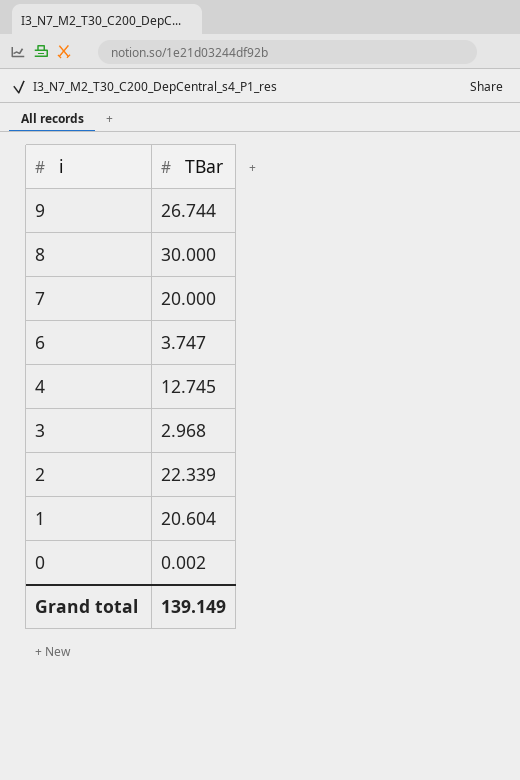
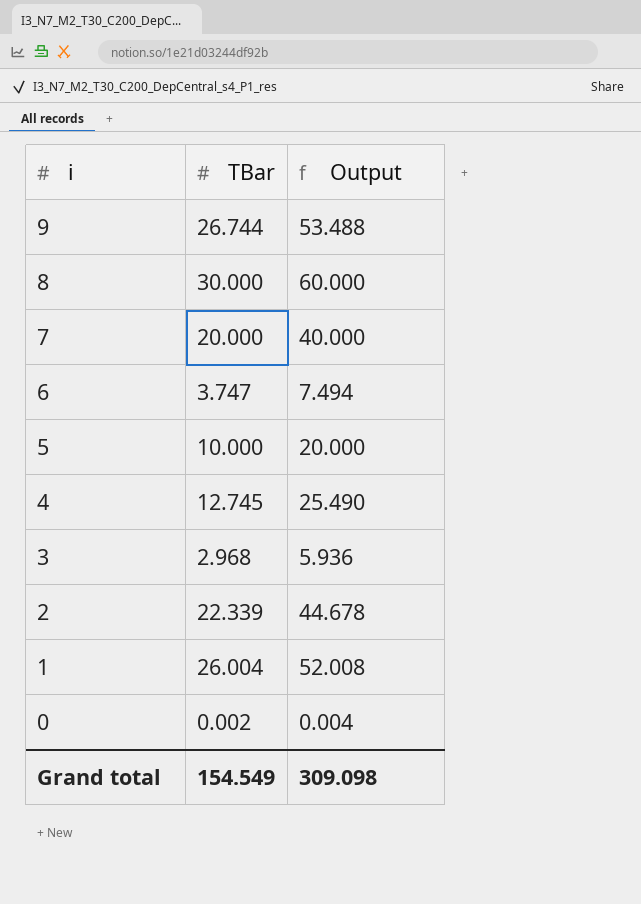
column Output | formula: none -> [TBar] * 2
row 5: none -> 10.000 | 20.000
1 | TBar: 20.604 -> 26.004
Grand total | TBar: 139.149 -> 154.549

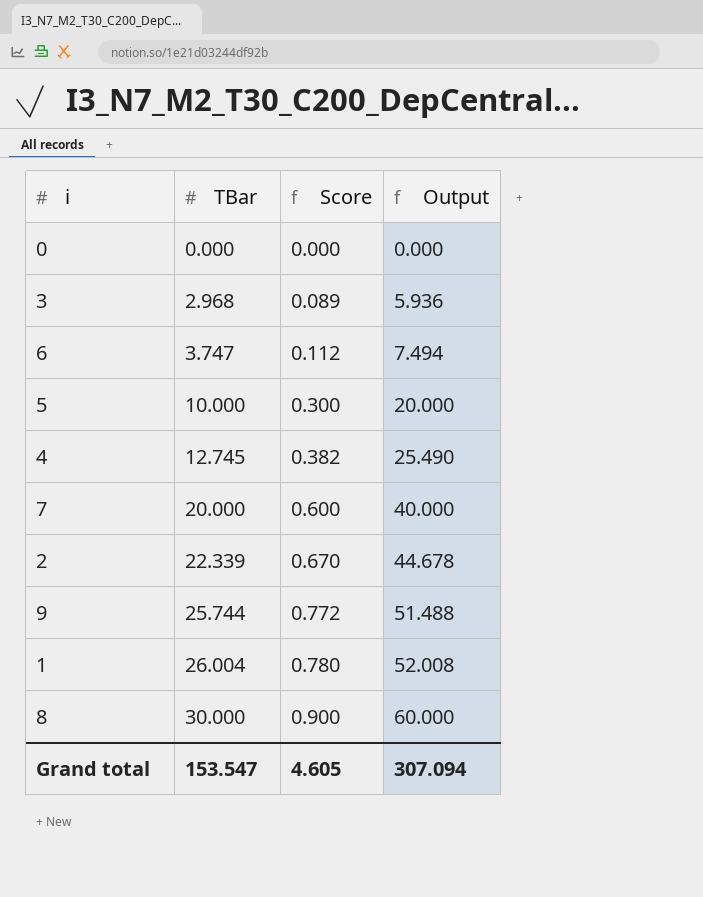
row order: i descending -> TBar ascending
column Score | formula: none -> [TBar] * 0.03
0 | TBar: 0.002 -> 0.000
0 | Output: 0.004 -> 0.000
9 | TBar: 26.744 -> 25.744
9 | Output: 53.488 -> 51.488
Grand total | TBar: 154.549 -> 153.547
Grand total | Output: 309.098 -> 307.094

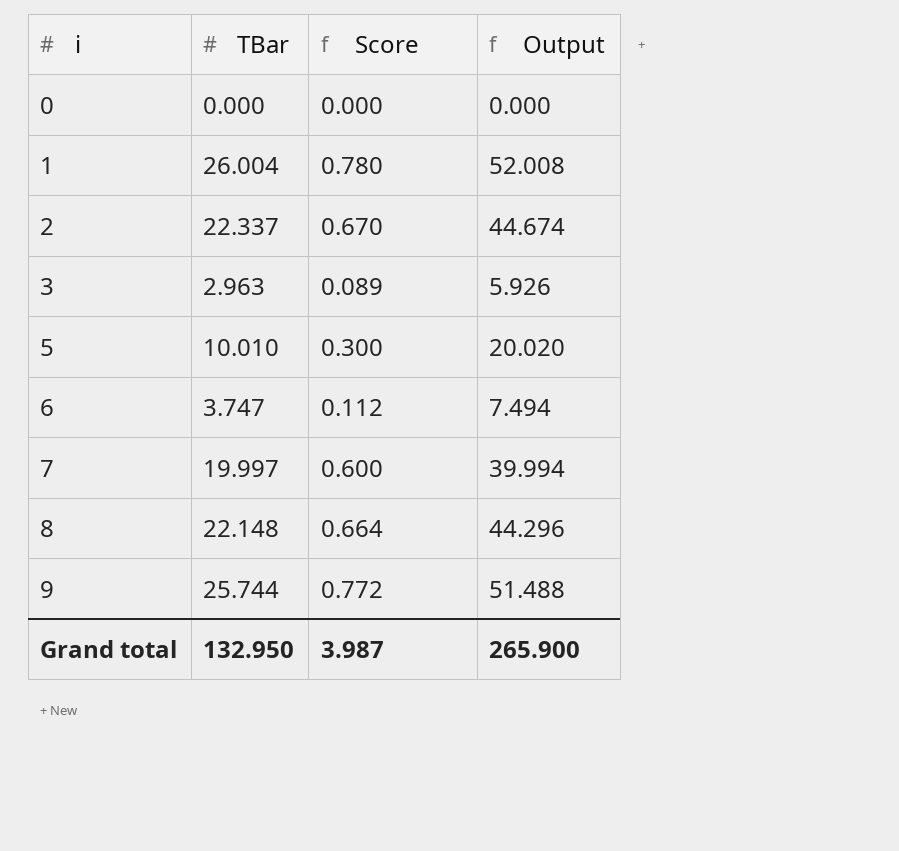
row order: TBar ascending -> i ascending
row 4: 12.745 | 0.382 | 25.490 -> none
2 | TBar: 22.339 -> 22.337
2 | Output: 44.678 -> 44.674
3 | TBar: 2.968 -> 2.963
3 | Output: 5.936 -> 5.926
5 | TBar: 10.000 -> 10.010
5 | Output: 20.000 -> 20.020
7 | TBar: 20.000 -> 19.997
7 | Output: 40.000 -> 39.994
8 | TBar: 30.000 -> 22.148
8 | Score: 0.900 -> 0.664
8 | Output: 60.000 -> 44.296
Grand total | TBar: 153.547 -> 132.950
Grand total | Score: 4.605 -> 3.987
Grand total | Output: 307.094 -> 265.900

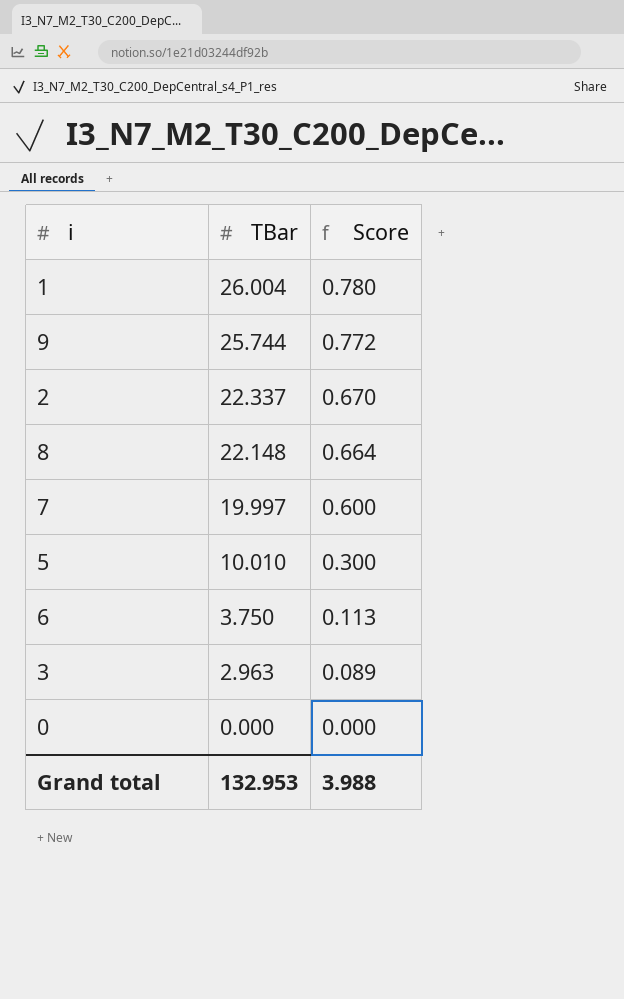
row order: i ascending -> TBar descending
column Output | formula: [TBar] * 2 -> none
6 | TBar: 3.747 -> 3.750
6 | Score: 0.112 -> 0.113
Grand total | TBar: 132.950 -> 132.953
Grand total | Score: 3.987 -> 3.988

